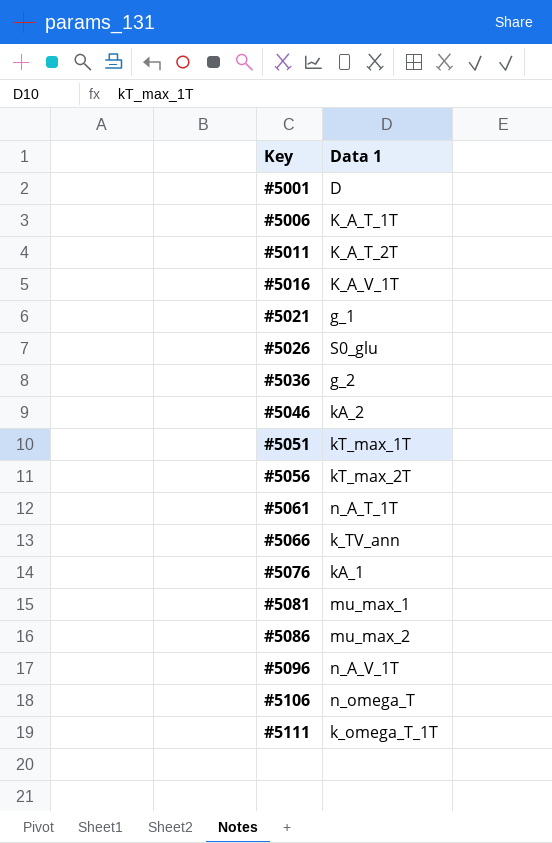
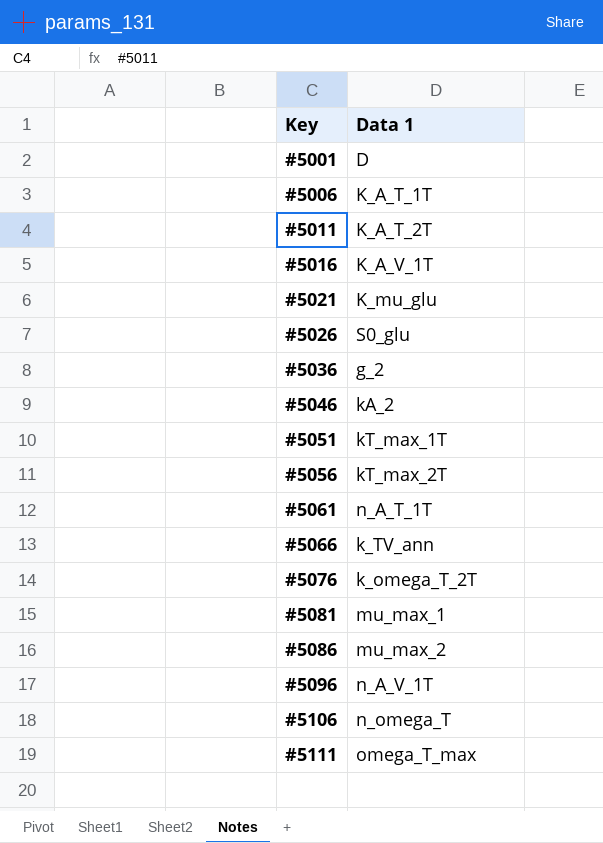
#5021 | Data 1: g_1 -> K_mu_glu
#5076 | Data 1: kA_1 -> k_omega_T_2T
#5111 | Data 1: k_omega_T_1T -> omega_T_max

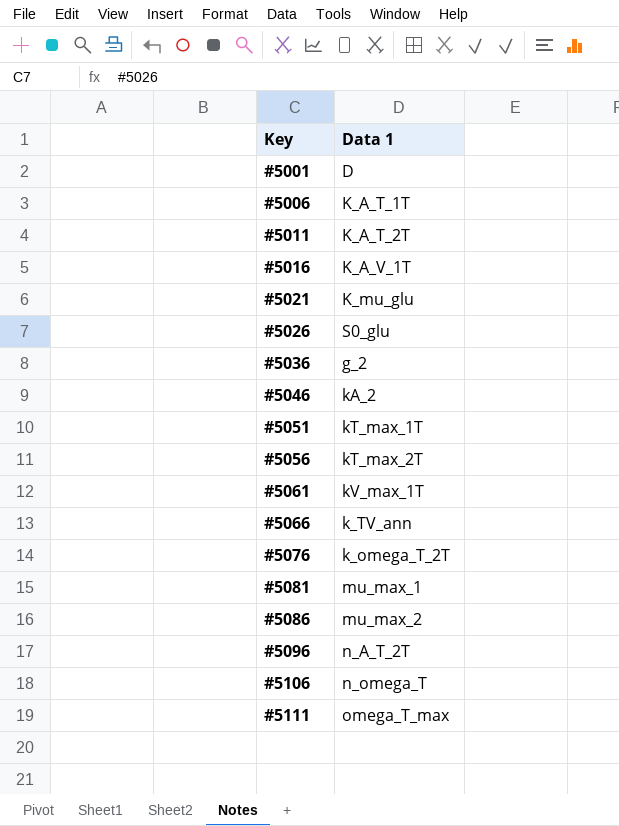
#5061 | Data 1: n_A_T_1T -> kV_max_1T
#5096 | Data 1: n_A_V_1T -> n_A_T_2T

